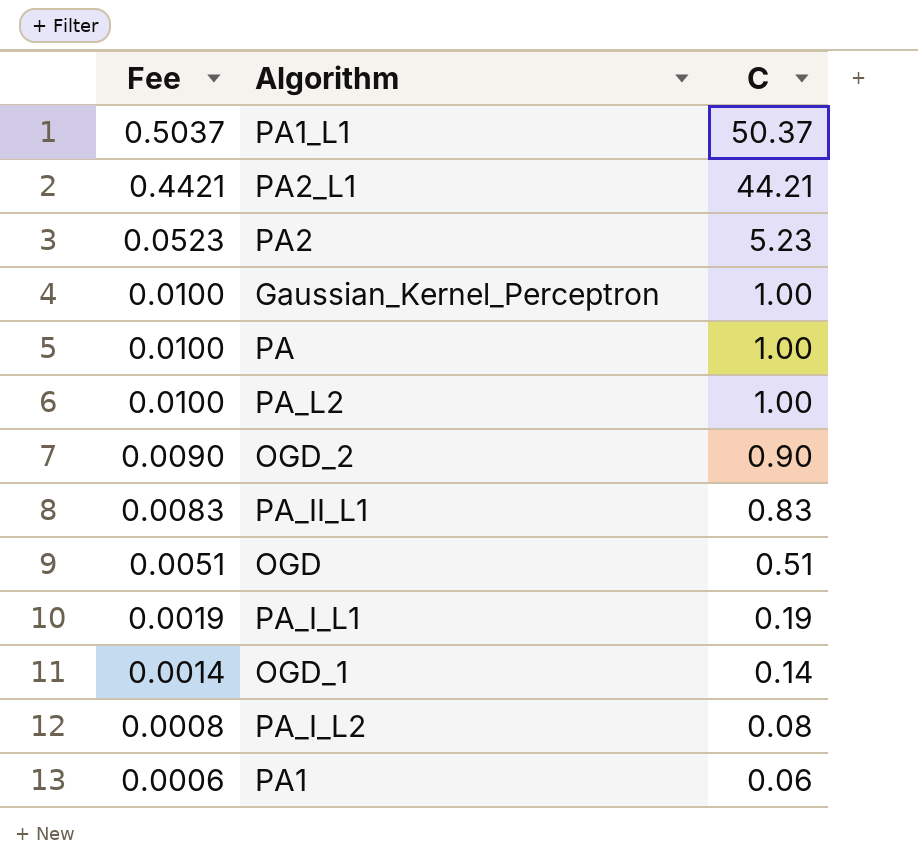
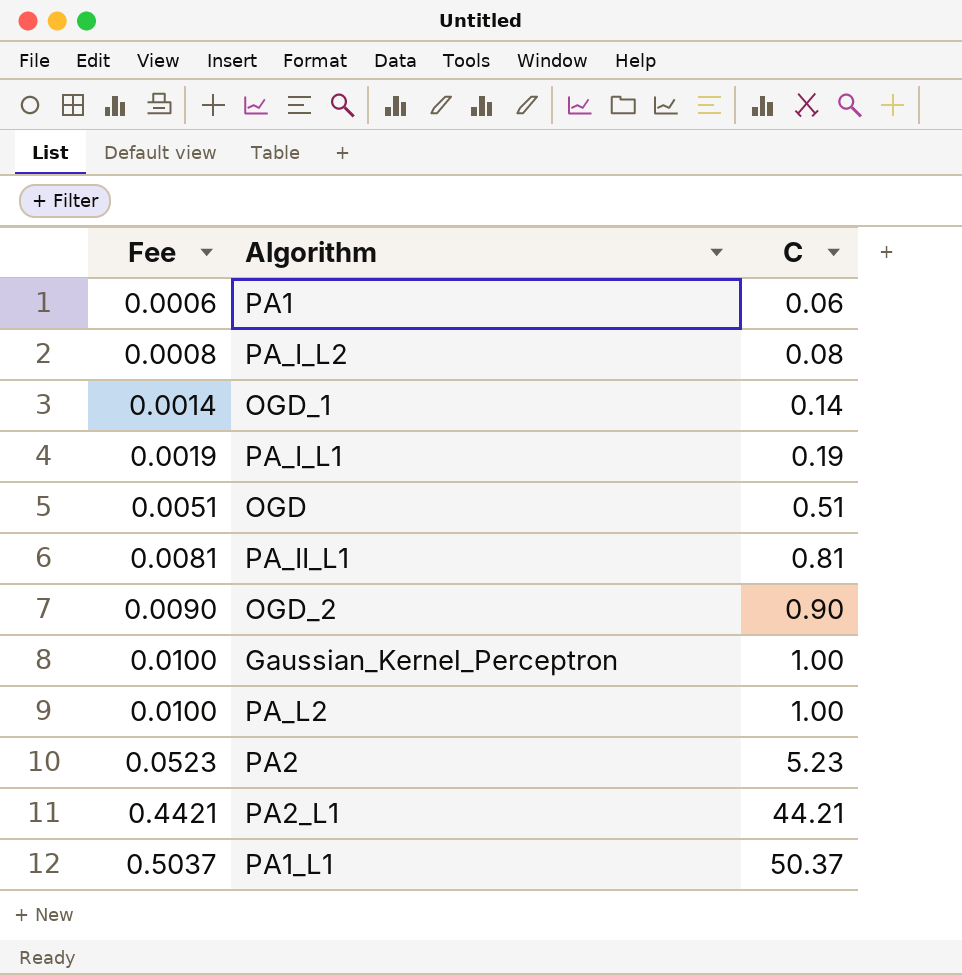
row order: Fee descending -> Fee ascending
row PA: 0.0100 | 1.00 -> none
PA_II_L1 | Fee: 0.0083 -> 0.0081
PA_II_L1 | C: 0.83 -> 0.81

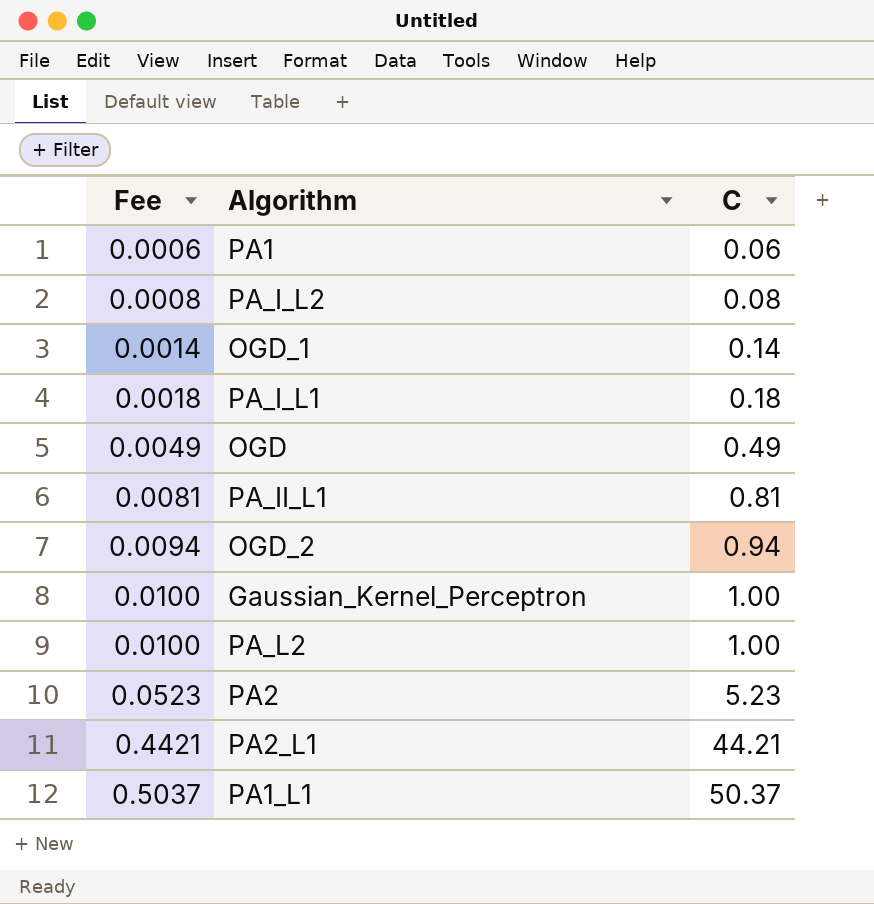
PA_I_L1 | Fee: 0.0019 -> 0.0018
PA_I_L1 | C: 0.19 -> 0.18
OGD | Fee: 0.0051 -> 0.0049
OGD | C: 0.51 -> 0.49
OGD_2 | Fee: 0.0090 -> 0.0094
OGD_2 | C: 0.90 -> 0.94

